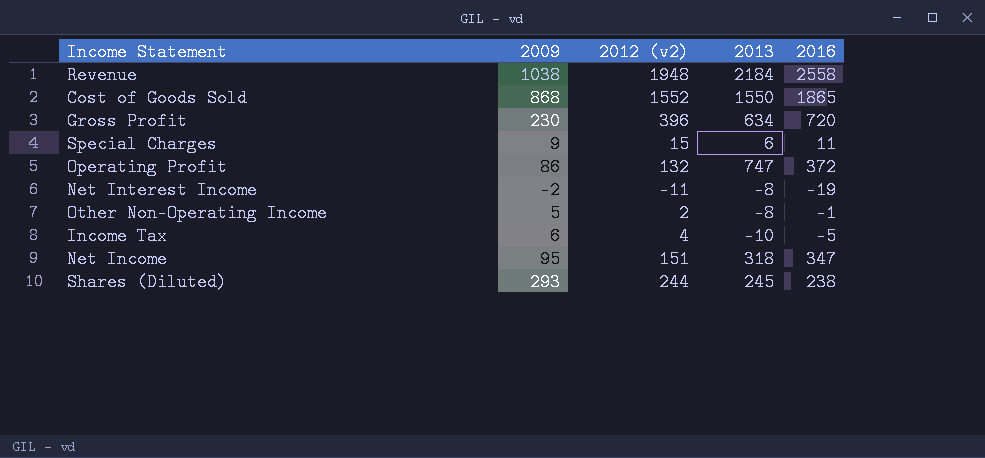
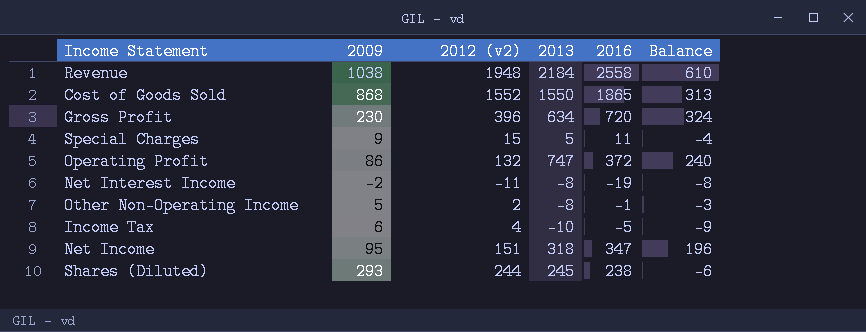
column Balance | formula: none -> [2016] - [2012 (v2)]
Special Charges | 2013: 6 -> 5

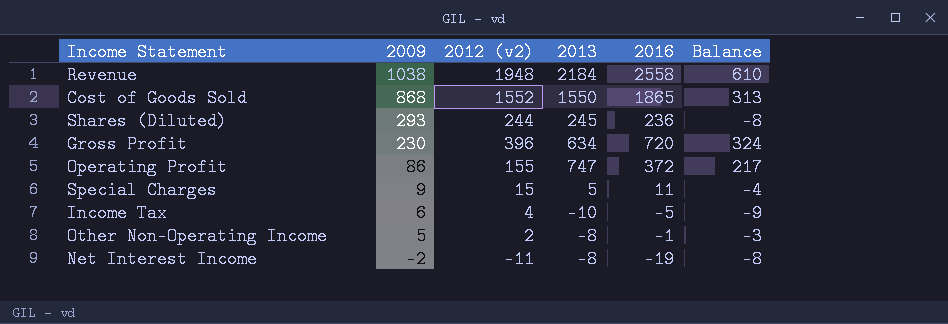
row order: none -> 2009 descending
row Net Income: 95 | 151 | 318 | 347 | 196 -> none
Shares (Diluted) | 2016: 238 -> 236
Shares (Diluted) | Balance: -6 -> -8
Operating Profit | 2012 (v2): 132 -> 155
Operating Profit | Balance: 240 -> 217

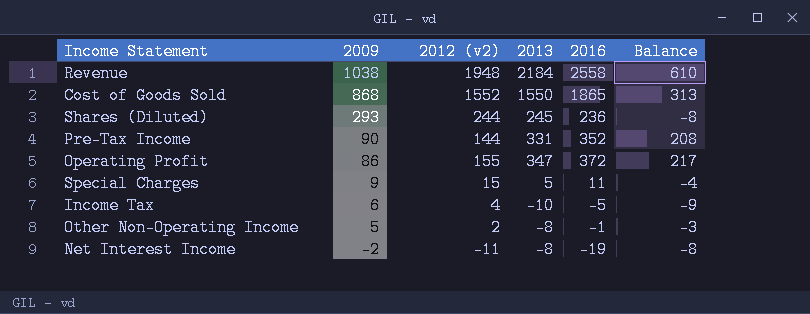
row Gross Profit: 230 | 396 | 634 | 720 | 324 -> none
row Pre-Tax Income: none -> 90 | 144 | 331 | 352 | 208
Operating Profit | 2013: 747 -> 347

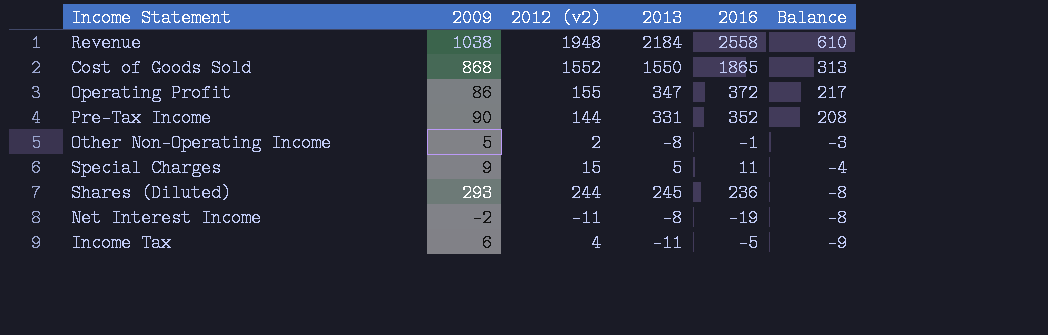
row order: 2009 descending -> Balance descending
Income Tax | 2013: -10 -> -11

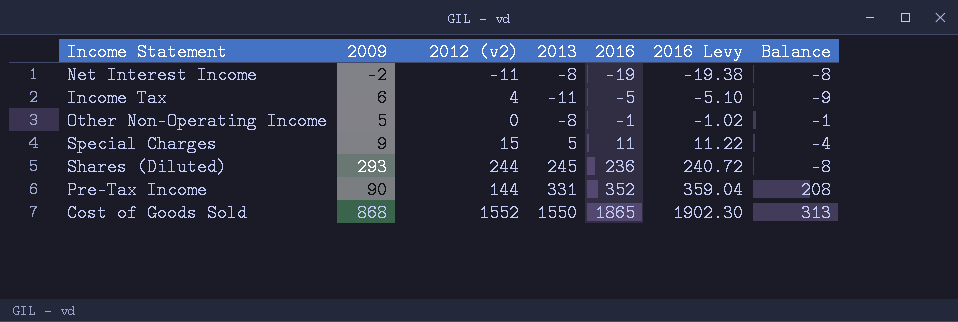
row order: Balance descending -> 2016 ascending
column 2016 Levy | formula: none -> [2016] * 1.02
row Revenue: 1038 | 1948 | 2184 | 2558 | 610 -> none
row Operating Profit: 86 | 155 | 347 | 372 | 217 -> none
Other Non-Operating Income | 2012 (v2): 2 -> 0
Other Non-Operating Income | Balance: -3 -> -1

